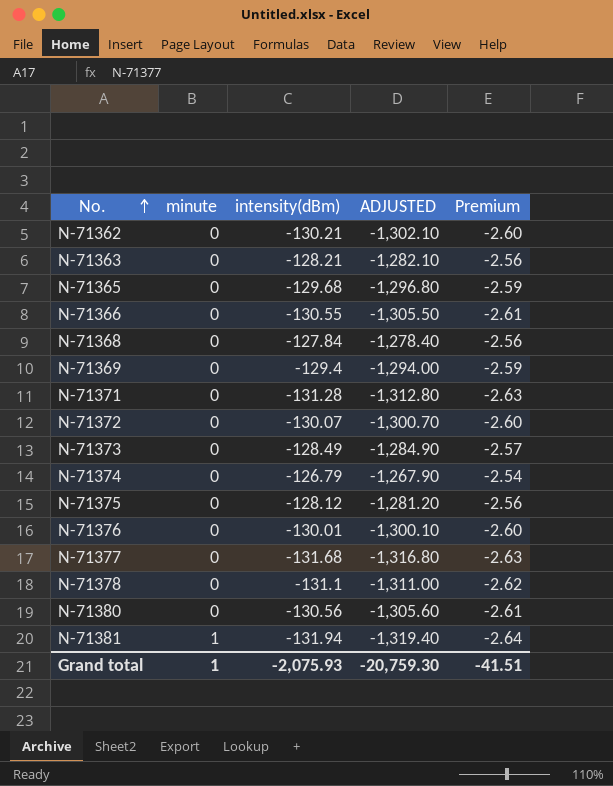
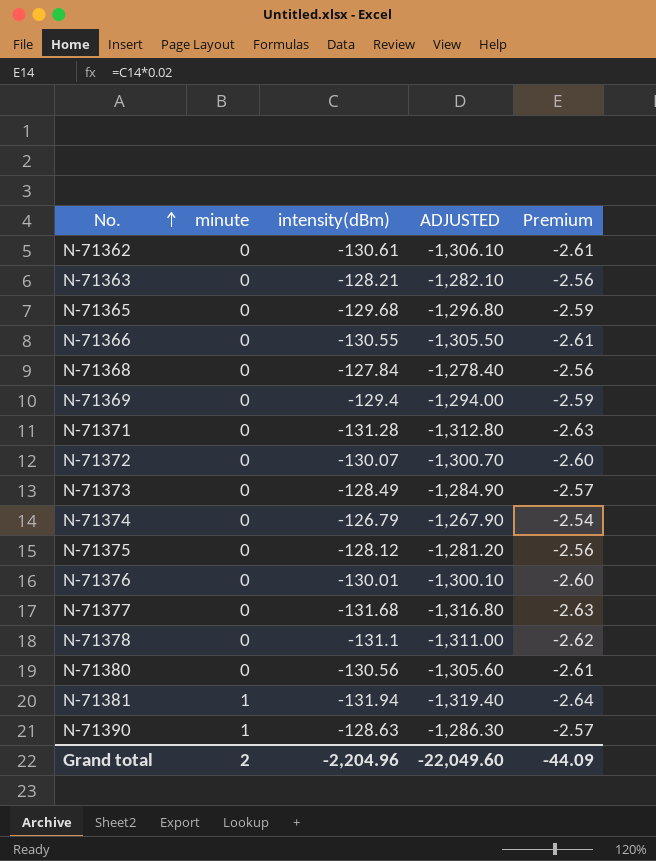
N-71362 | intensity(dBm): -130.21 -> -130.61
N-71362 | ADJUSTED: -1,302.10 -> -1,306.10
N-71362 | Premium: -2.60 -> -2.61
row N-71390: none -> 1 | -128.63 | -1,286.30 | -2.57
Grand total | minute: 1 -> 2
Grand total | intensity(dBm): -2,075.93 -> -2,204.96
Grand total | ADJUSTED: -20,759.30 -> -22,049.60
Grand total | Premium: -41.51 -> -44.09

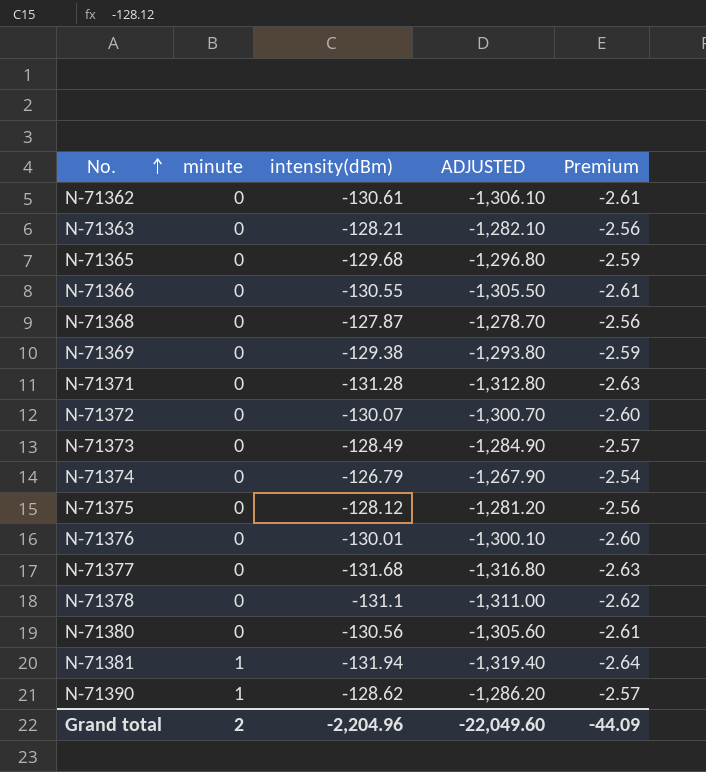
N-71368 | intensity(dBm): -127.84 -> -127.87
N-71368 | ADJUSTED: -1,278.40 -> -1,278.70
N-71369 | intensity(dBm): -129.4 -> -129.38
N-71369 | ADJUSTED: -1,294.00 -> -1,293.80
N-71390 | intensity(dBm): -128.63 -> -128.62
N-71390 | ADJUSTED: -1,286.30 -> -1,286.20

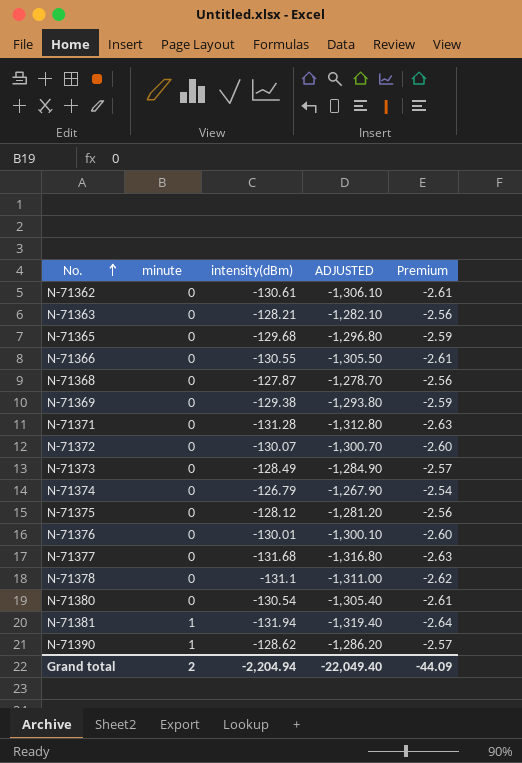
N-71380 | intensity(dBm): -130.56 -> -130.54
N-71380 | ADJUSTED: -1,305.60 -> -1,305.40
Grand total | intensity(dBm): -2,204.96 -> -2,204.94
Grand total | ADJUSTED: -22,049.60 -> -22,049.40

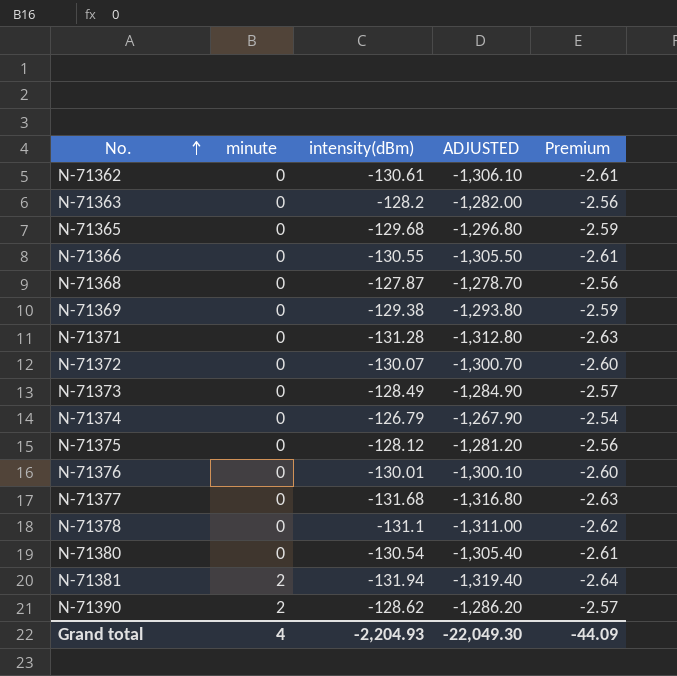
N-71363 | intensity(dBm): -128.21 -> -128.2
N-71363 | ADJUSTED: -1,282.10 -> -1,282.00
N-71381 | minute: 1 -> 2
N-71390 | minute: 1 -> 2
Grand total | minute: 2 -> 4
Grand total | intensity(dBm): -2,204.94 -> -2,204.93
Grand total | ADJUSTED: -22,049.40 -> -22,049.30

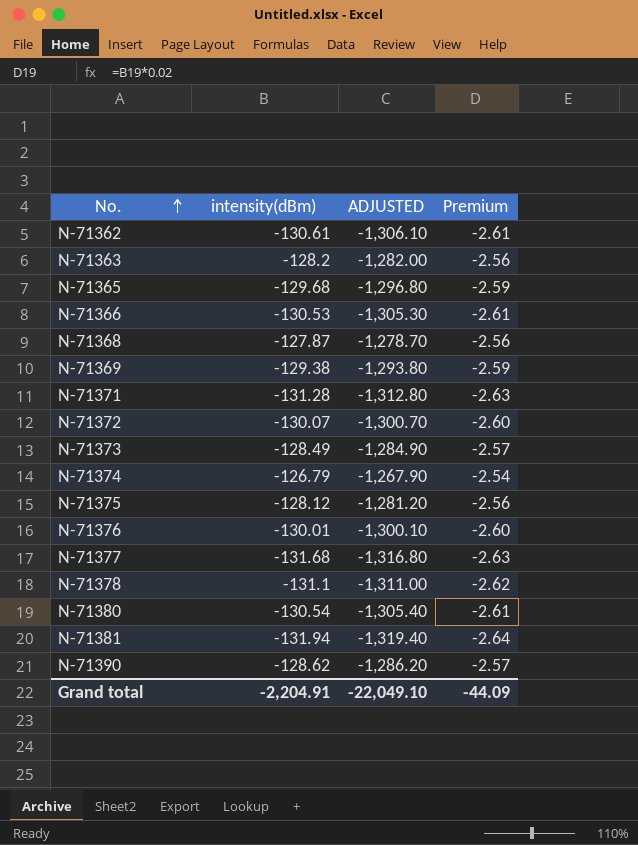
column minute | position: 2 -> none
N-71366 | intensity(dBm): -130.55 -> -130.53
N-71366 | ADJUSTED: -1,305.50 -> -1,305.30
Grand total | intensity(dBm): -2,204.93 -> -2,204.91
Grand total | ADJUSTED: -22,049.30 -> -22,049.10

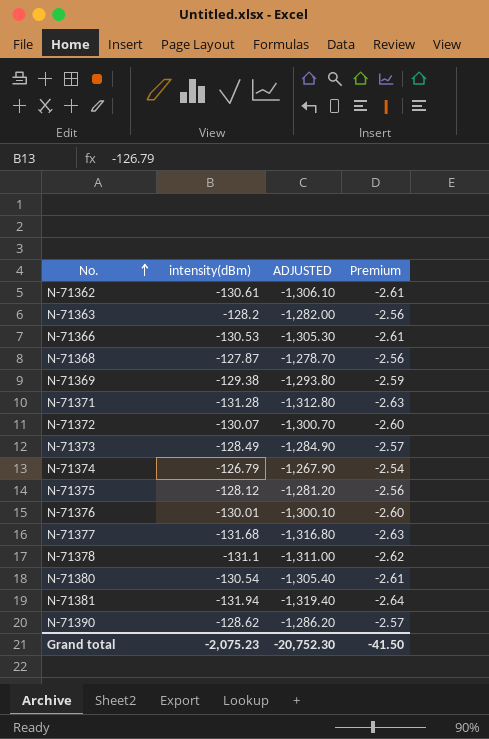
row N-71365: -129.68 | -1,296.80 | -2.59 -> none
Grand total | intensity(dBm): -2,204.91 -> -2,075.23
Grand total | ADJUSTED: -22,049.10 -> -20,752.30
Grand total | Premium: -44.09 -> -41.50

